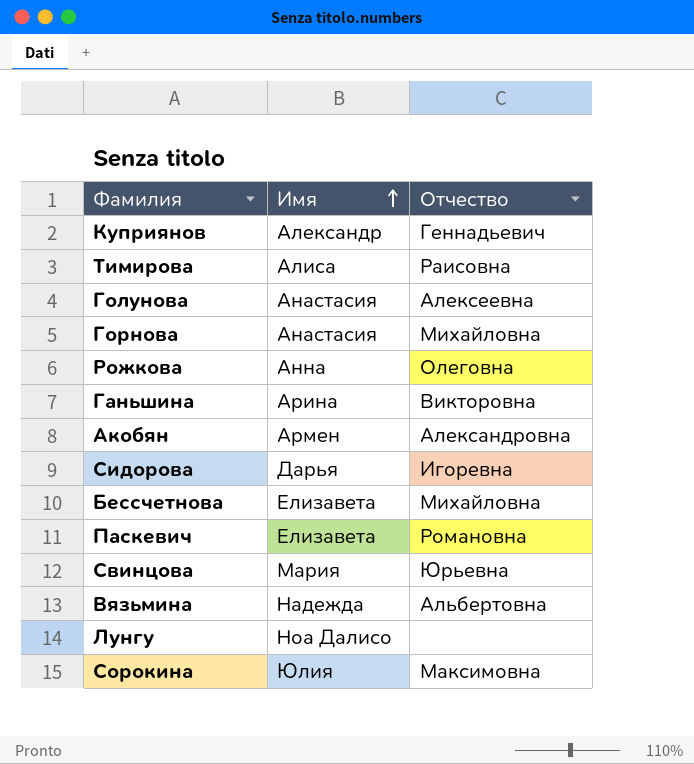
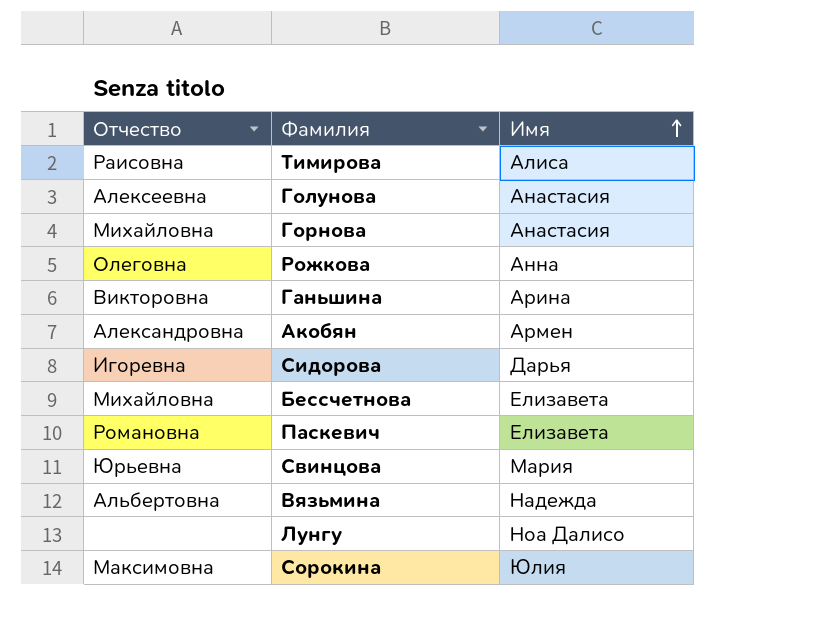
column Отчество | position: 3 -> 1
row Куприянов: Александр | Геннадьевич -> none

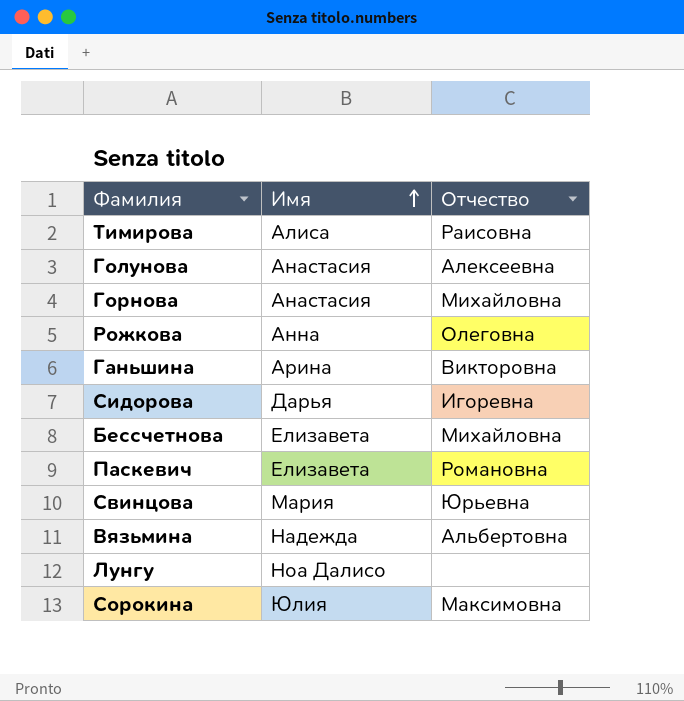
column Отчество | position: 1 -> 3
row Акобян: Александровна | Армен -> none

